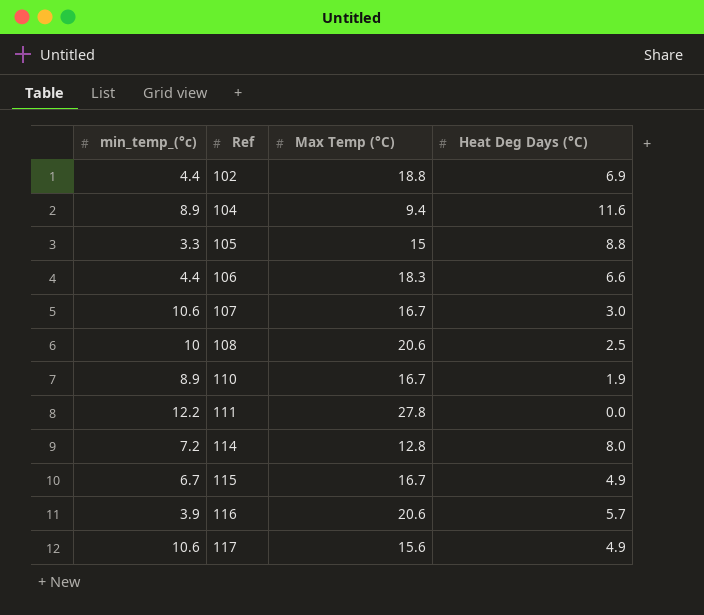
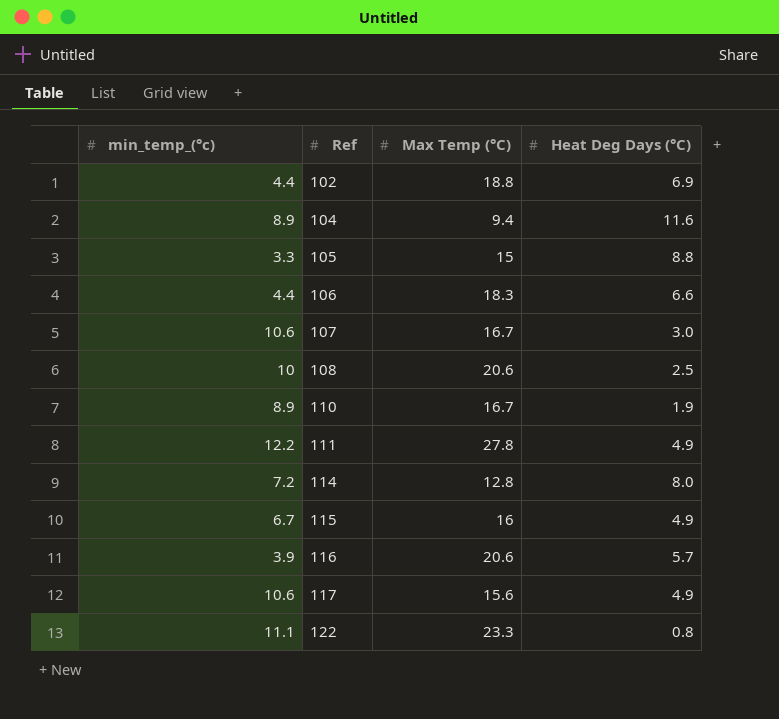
111 | Heat Deg Days (°C): 0.0 -> 4.9
115 | Max Temp (°C): 16.7 -> 16
row 122: none -> 11.1 | 23.3 | 0.8

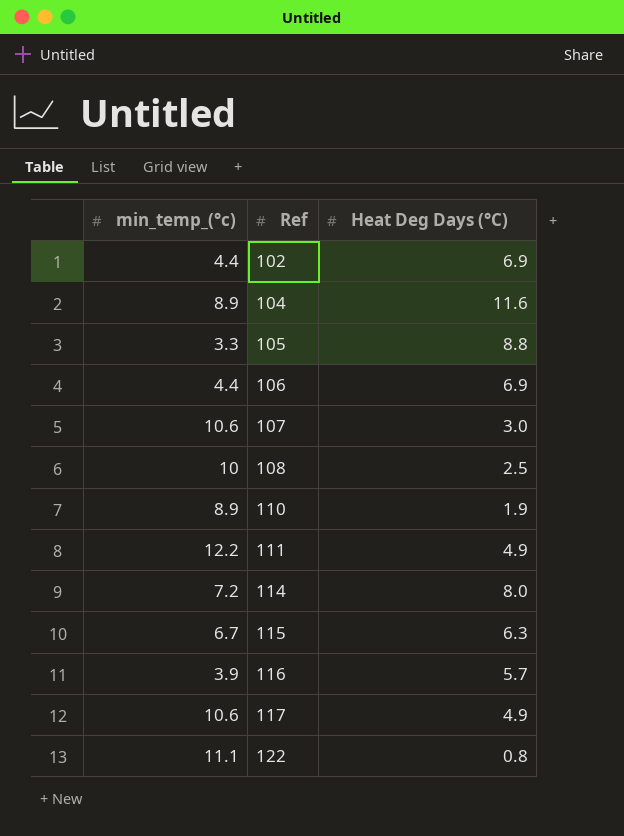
column Max Temp (°C) | position: 3 -> none
106 | Heat Deg Days (°C): 6.6 -> 6.9
115 | Heat Deg Days (°C): 4.9 -> 6.3

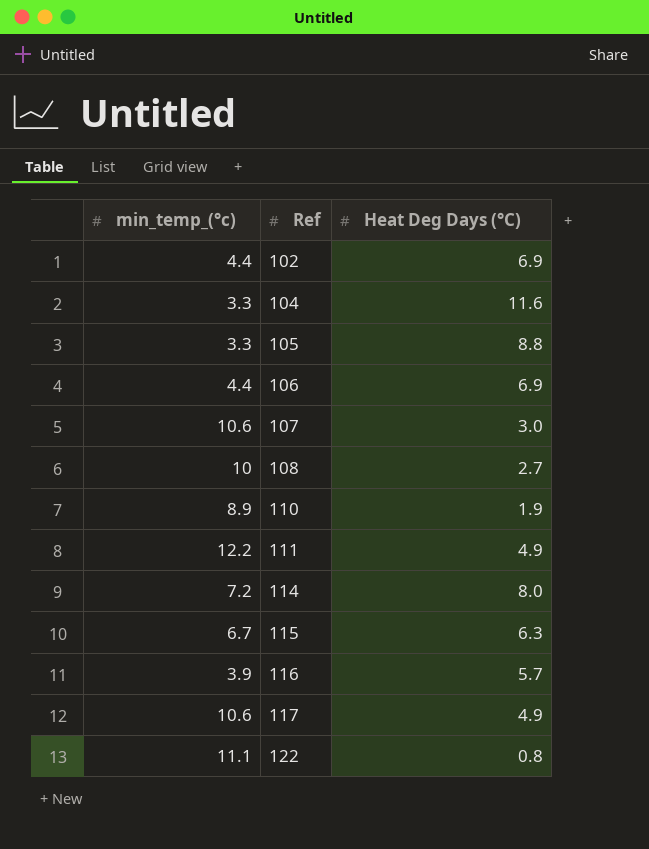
104 | min_temp_(°c): 8.9 -> 3.3
108 | Heat Deg Days (°C): 2.5 -> 2.7

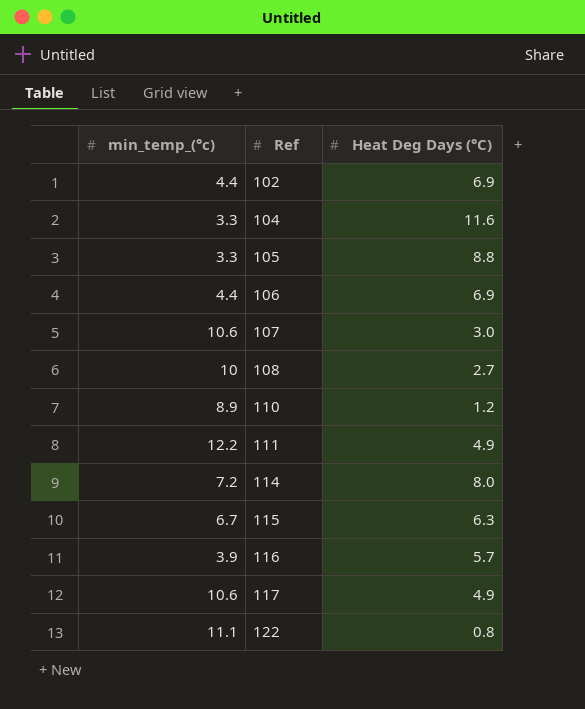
110 | Heat Deg Days (°C): 1.9 -> 1.2

